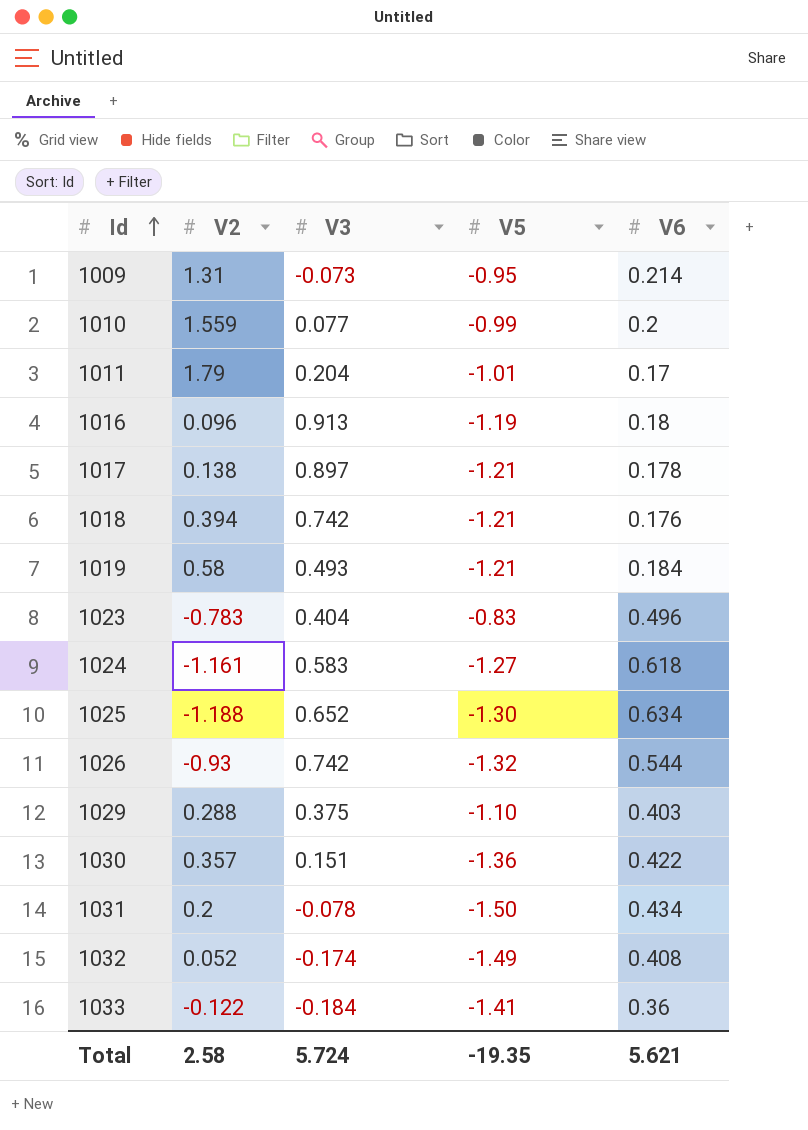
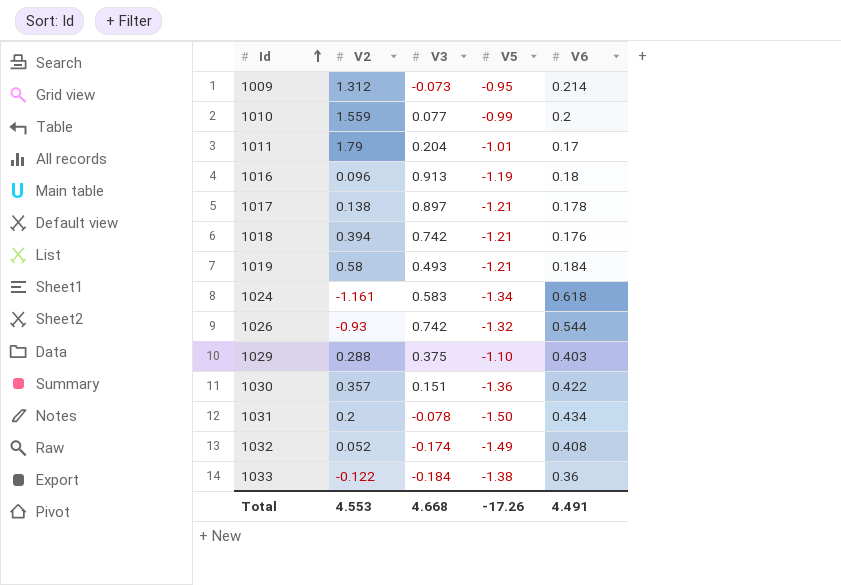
row 1023: -0.783 | 0.404 | -0.83 | 0.496 -> none
row 1025: -1.188 | 0.652 | -1.30 | 0.634 -> none
1009 | V2: 1.31 -> 1.312
1024 | V5: -1.27 -> -1.34
1033 | V5: -1.41 -> -1.38
Total | V2: 2.58 -> 4.553
Total | V3: 5.724 -> 4.668
Total | V5: -19.35 -> -17.26
Total | V6: 5.621 -> 4.491

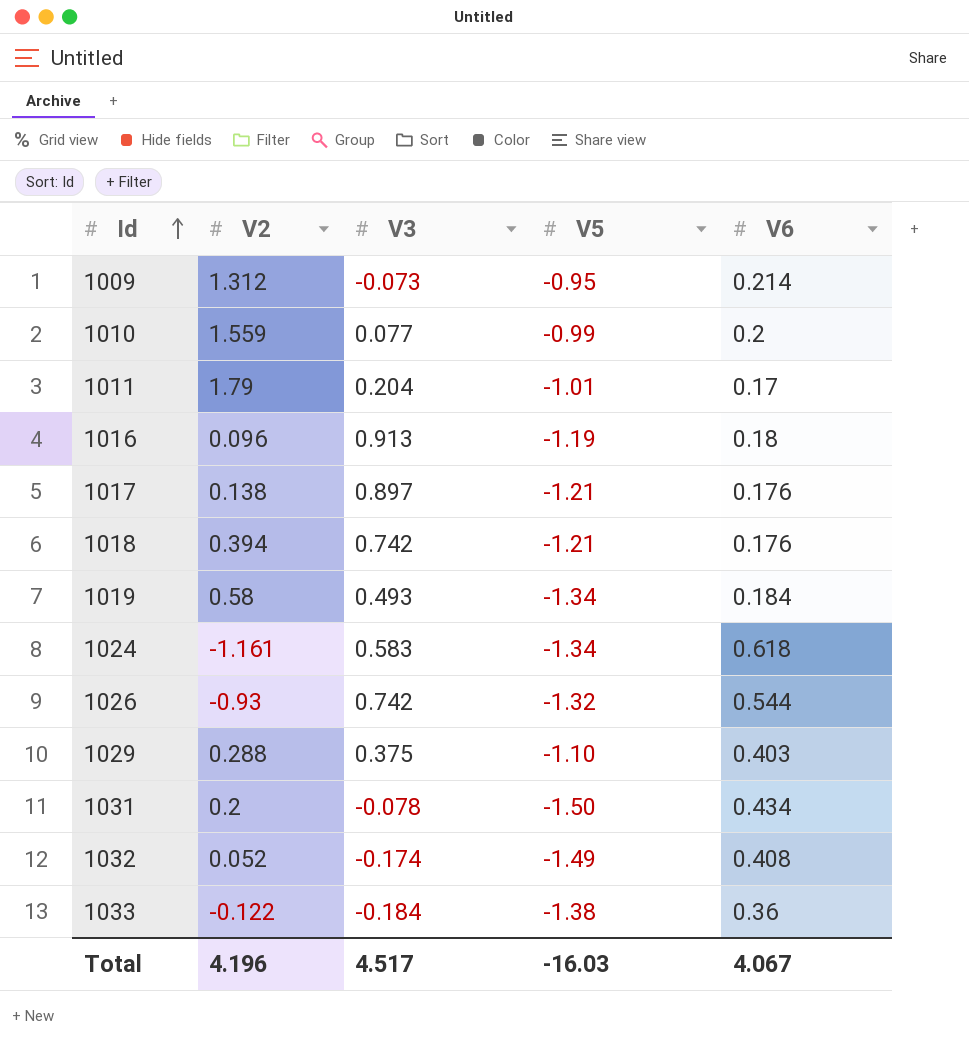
row 1030: 0.357 | 0.151 | -1.36 | 0.422 -> none
1017 | V6: 0.178 -> 0.176
1019 | V5: -1.21 -> -1.34
Total | V2: 4.553 -> 4.196
Total | V3: 4.668 -> 4.517
Total | V5: -17.26 -> -16.03
Total | V6: 4.491 -> 4.067

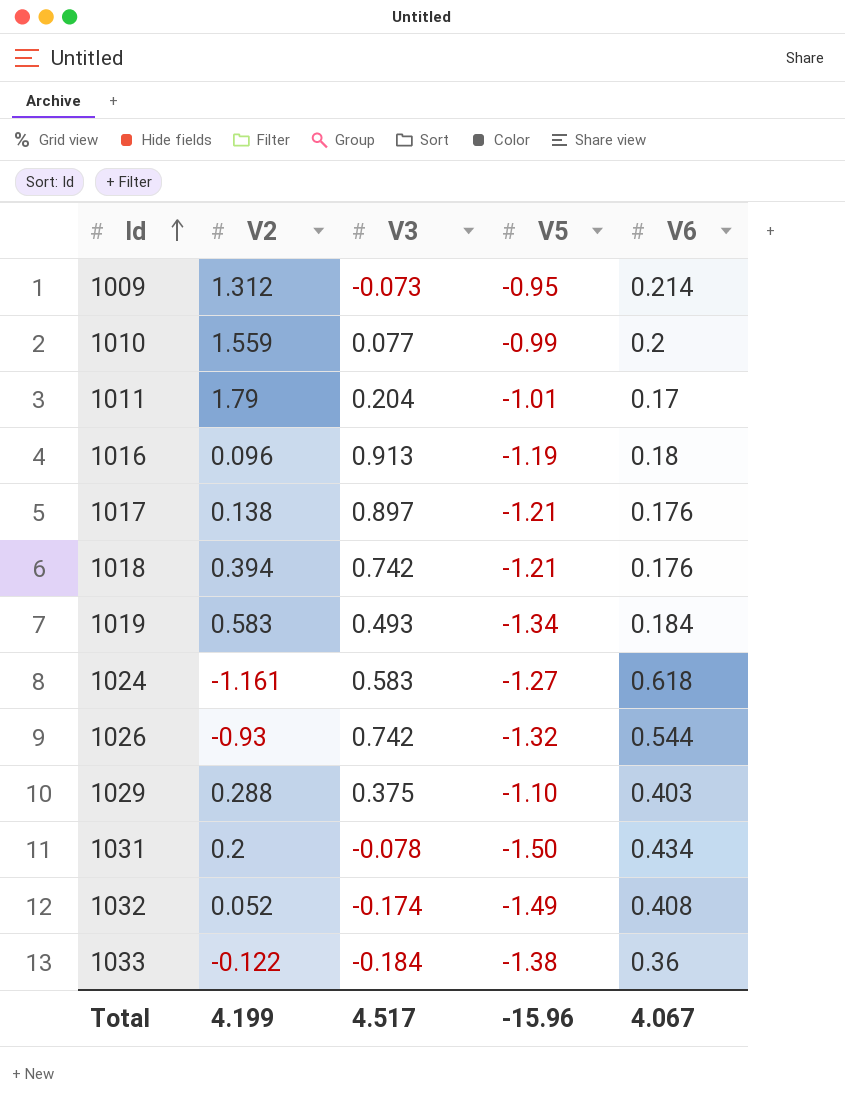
1019 | V2: 0.58 -> 0.583
1024 | V5: -1.34 -> -1.27
Total | V2: 4.196 -> 4.199
Total | V5: -16.03 -> -15.96

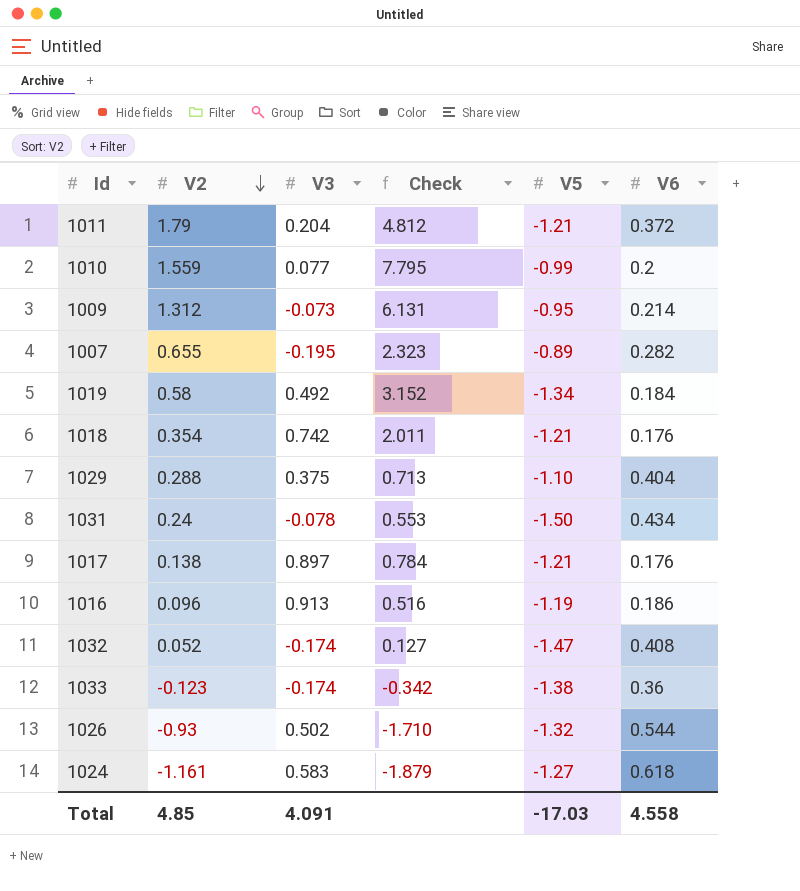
row order: Id ascending -> V2 descending
column Check | formula: none -> [V2] / [V6]
1011 | V5: -1.01 -> -1.21
1011 | V6: 0.17 -> 0.372
row 1007: none -> 0.655 | -0.195 | 2.323 | -0.89 | 0.282
1019 | V2: 0.583 -> 0.58
1019 | V3: 0.493 -> 0.492
1018 | V2: 0.394 -> 0.354
1029 | V6: 0.403 -> 0.404
1031 | V2: 0.2 -> 0.24
1016 | V6: 0.18 -> 0.186
1032 | V5: -1.49 -> -1.47
1033 | V2: -0.122 -> -0.123
1033 | V3: -0.184 -> -0.174
1026 | V3: 0.742 -> 0.502
Total | V2: 4.199 -> 4.85
Total | V3: 4.517 -> 4.091
Total | V5: -15.96 -> -17.03
Total | V6: 4.067 -> 4.558

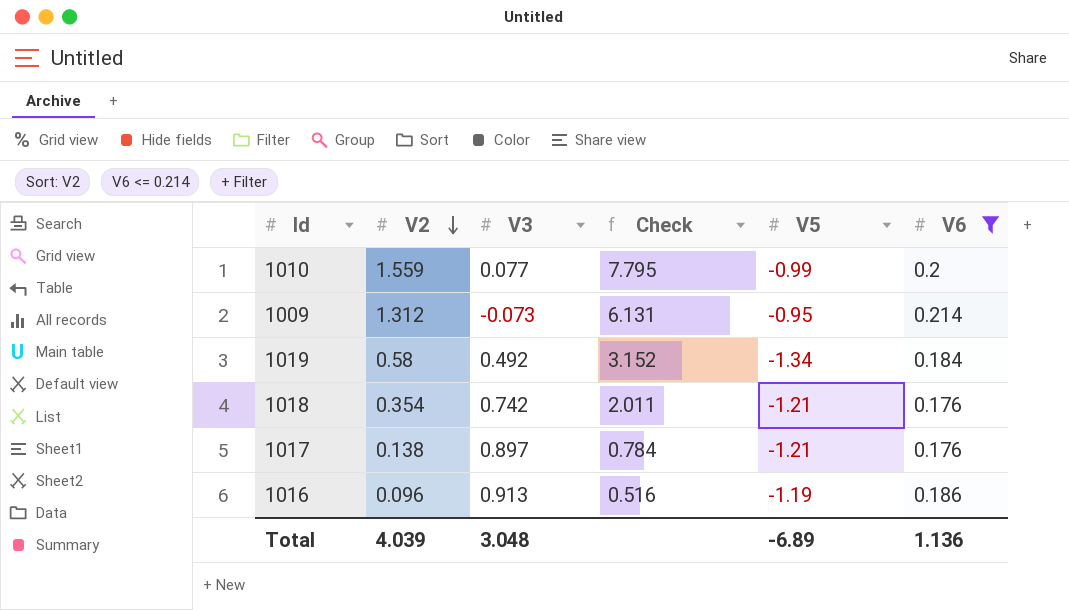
filter: none -> V6 <= 0.214
Total | V2: 4.85 -> 4.039
Total | V3: 4.091 -> 3.048
Total | V5: -17.03 -> -6.89
Total | V6: 4.558 -> 1.136

